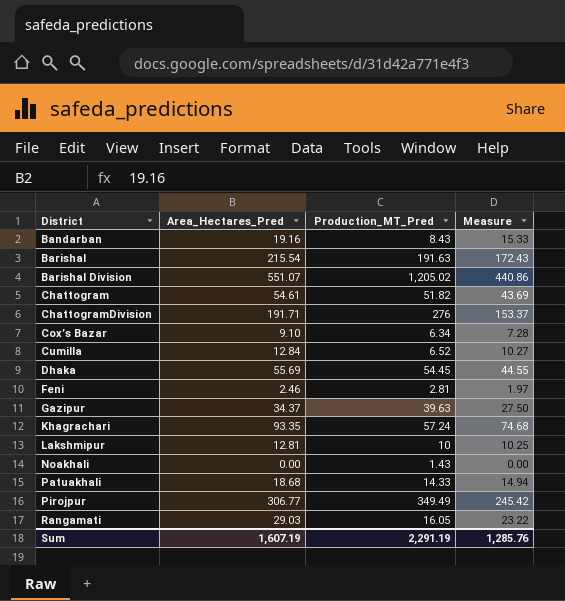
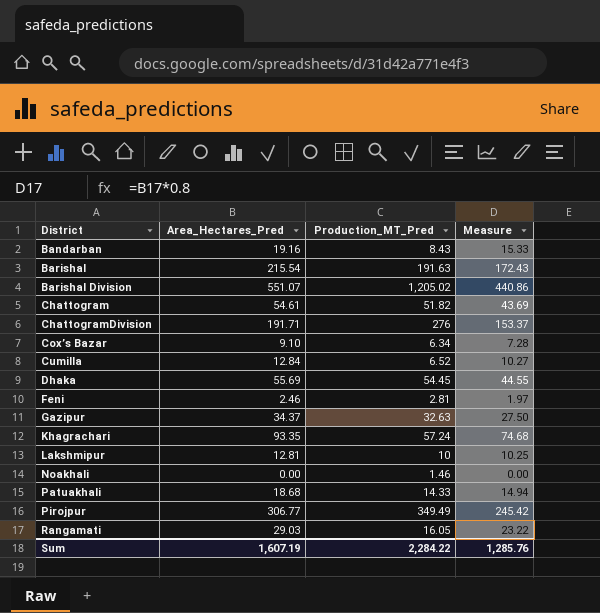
Gazipur | Production_MT_Pred: 39.63 -> 32.63
Noakhali | Production_MT_Pred: 1.43 -> 1.46
Sum | Production_MT_Pred: 2,291.19 -> 2,284.22

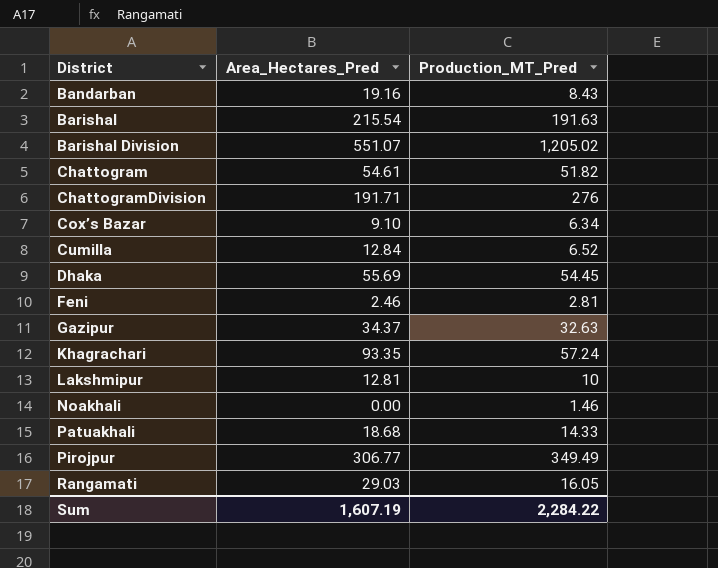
column Measure | formula: [Area_Hectares_Pred] * 0.8 -> none

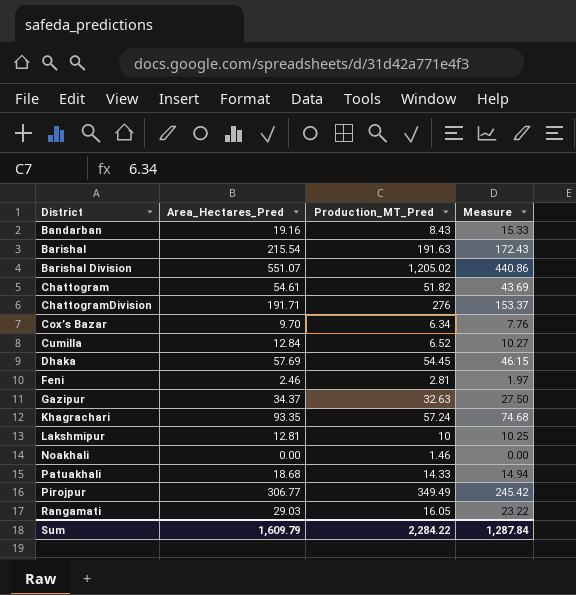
column Measure | formula: none -> [Area_Hectares_Pred] * 0.8
Cox’s Bazar | Area_Hectares_Pred: 9.10 -> 9.70
Dhaka | Area_Hectares_Pred: 55.69 -> 57.69
Sum | Area_Hectares_Pred: 1,607.19 -> 1,609.79

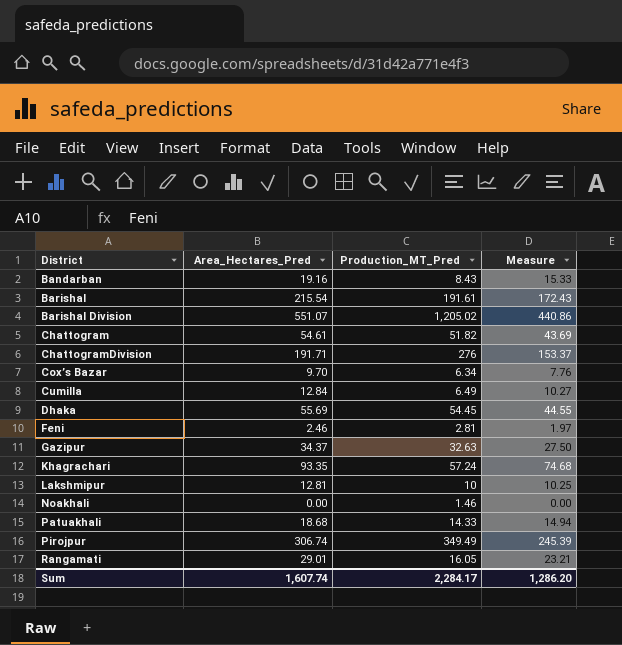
Barishal | Production_MT_Pred: 191.63 -> 191.61
Cumilla | Production_MT_Pred: 6.52 -> 6.49
Dhaka | Area_Hectares_Pred: 57.69 -> 55.69
Dhaka | Measure: 46.15 -> 44.55
Pirojpur | Area_Hectares_Pred: 306.77 -> 306.74
Pirojpur | Measure: 245.42 -> 245.39
Rangamati | Area_Hectares_Pred: 29.03 -> 29.01
Rangamati | Measure: 23.22 -> 23.21
Sum | Area_Hectares_Pred: 1,609.79 -> 1,607.74
Sum | Production_MT_Pred: 2,284.22 -> 2,284.17
Sum | Measure: 1,287.84 -> 1,286.20

